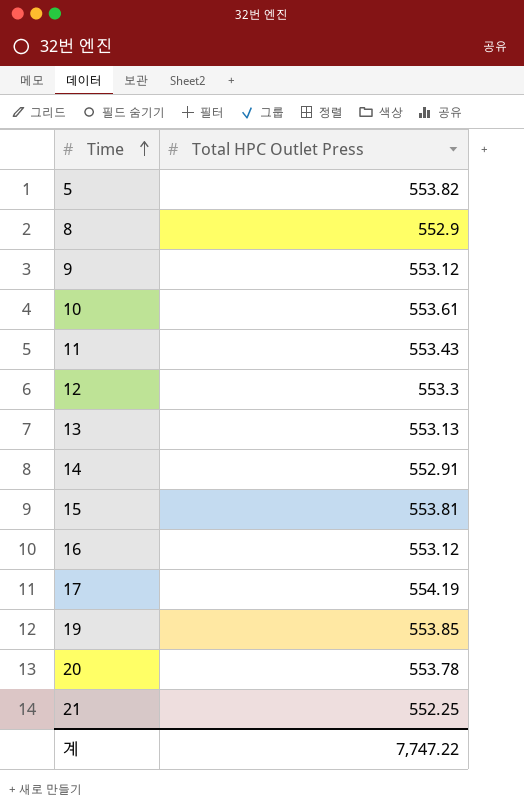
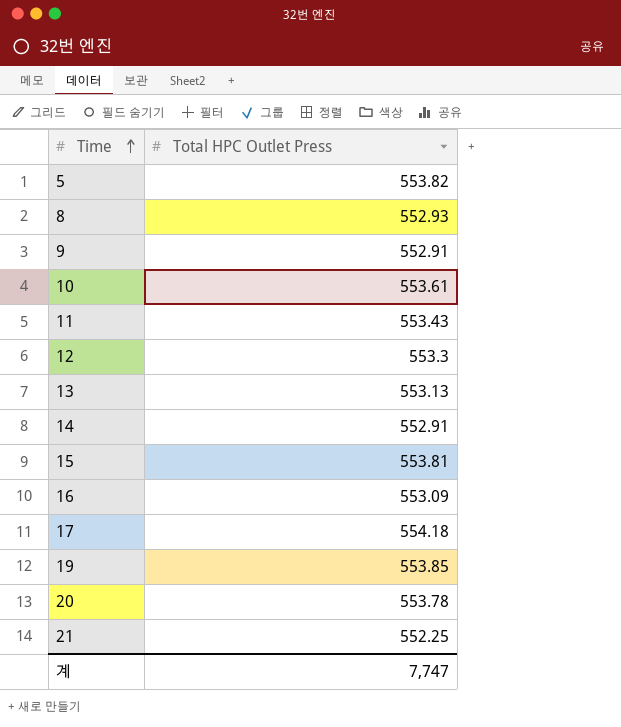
8 | Total HPC Outlet Press: 552.9 -> 552.93
9 | Total HPC Outlet Press: 553.12 -> 552.91
16 | Total HPC Outlet Press: 553.12 -> 553.09
17 | Total HPC Outlet Press: 554.19 -> 554.18
계 | Total HPC Outlet Press: 7,747.22 -> 7,747

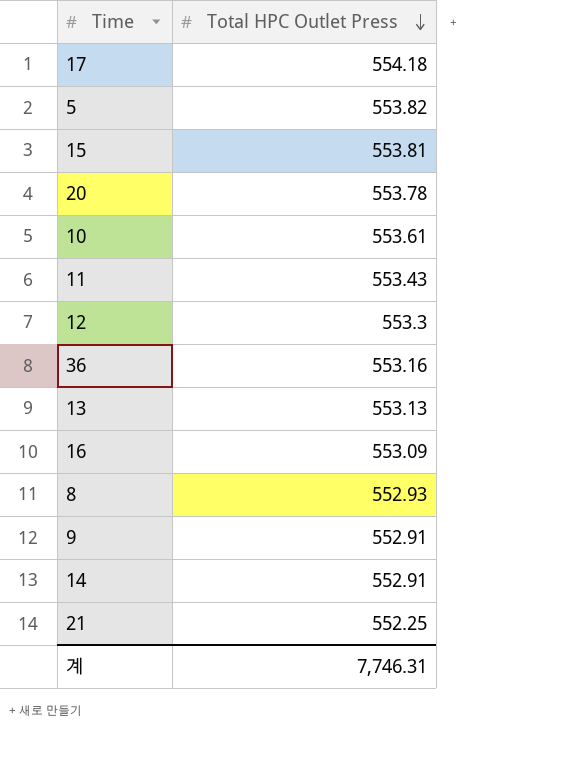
row order: Time ascending -> Total HPC Outlet Press descending
row 19: 553.85 -> none
row 36: none -> 553.16
계 | Total HPC Outlet Press: 7,747 -> 7,746.31

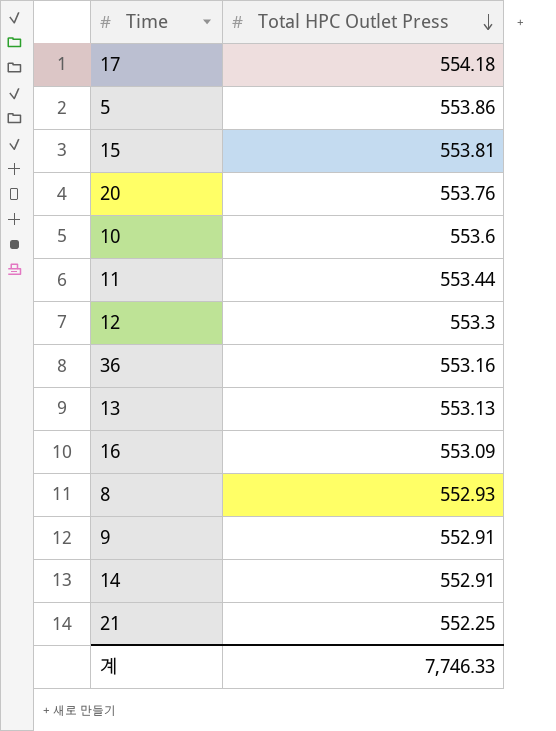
5 | Total HPC Outlet Press: 553.82 -> 553.86
20 | Total HPC Outlet Press: 553.78 -> 553.76
10 | Total HPC Outlet Press: 553.61 -> 553.6
11 | Total HPC Outlet Press: 553.43 -> 553.44
계 | Total HPC Outlet Press: 7,746.31 -> 7,746.33

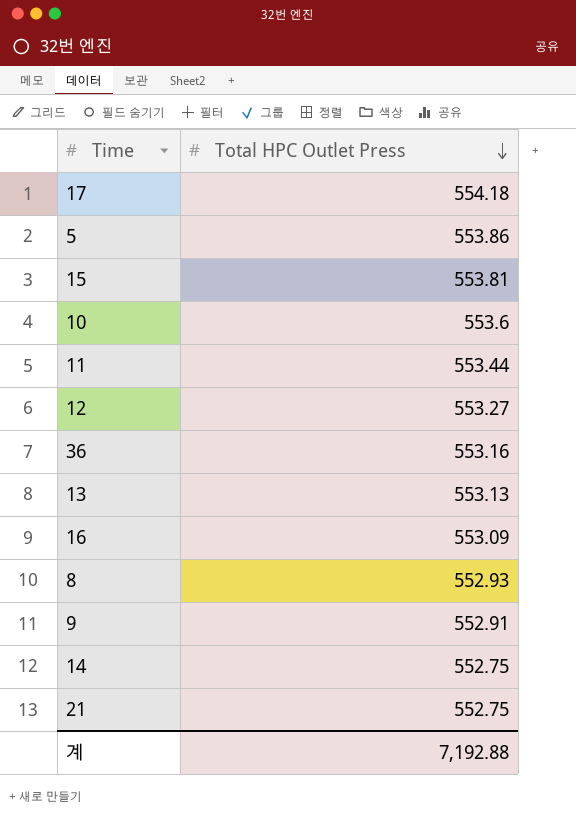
row 20: 553.76 -> none
12 | Total HPC Outlet Press: 553.3 -> 553.27
14 | Total HPC Outlet Press: 552.91 -> 552.75
21 | Total HPC Outlet Press: 552.25 -> 552.75
계 | Total HPC Outlet Press: 7,746.33 -> 7,192.88

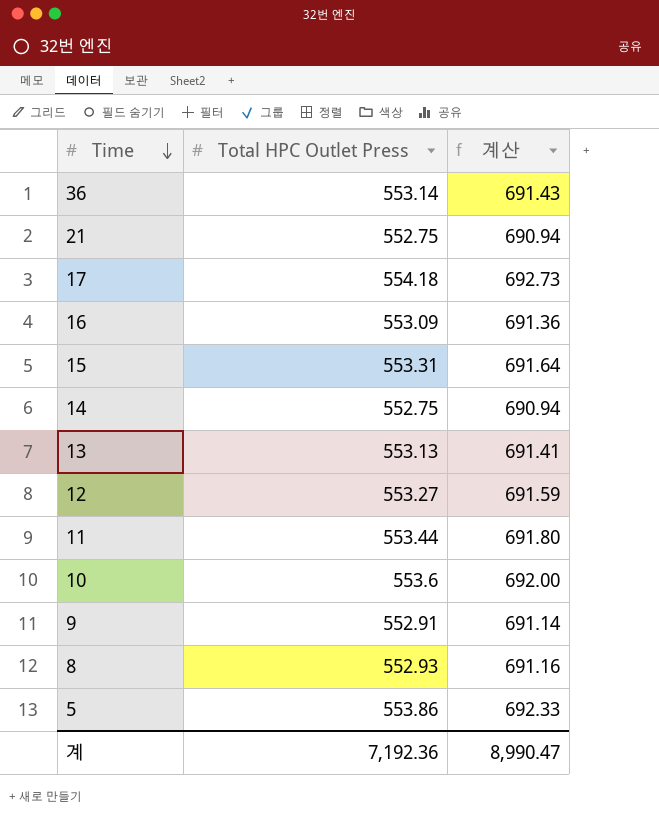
row order: Total HPC Outlet Press descending -> Time descending
column 계산 | formula: none -> [Total HPC Outlet Press] * 1.25
36 | Total HPC Outlet Press: 553.16 -> 553.14
15 | Total HPC Outlet Press: 553.81 -> 553.31
계 | Total HPC Outlet Press: 7,192.88 -> 7,192.36

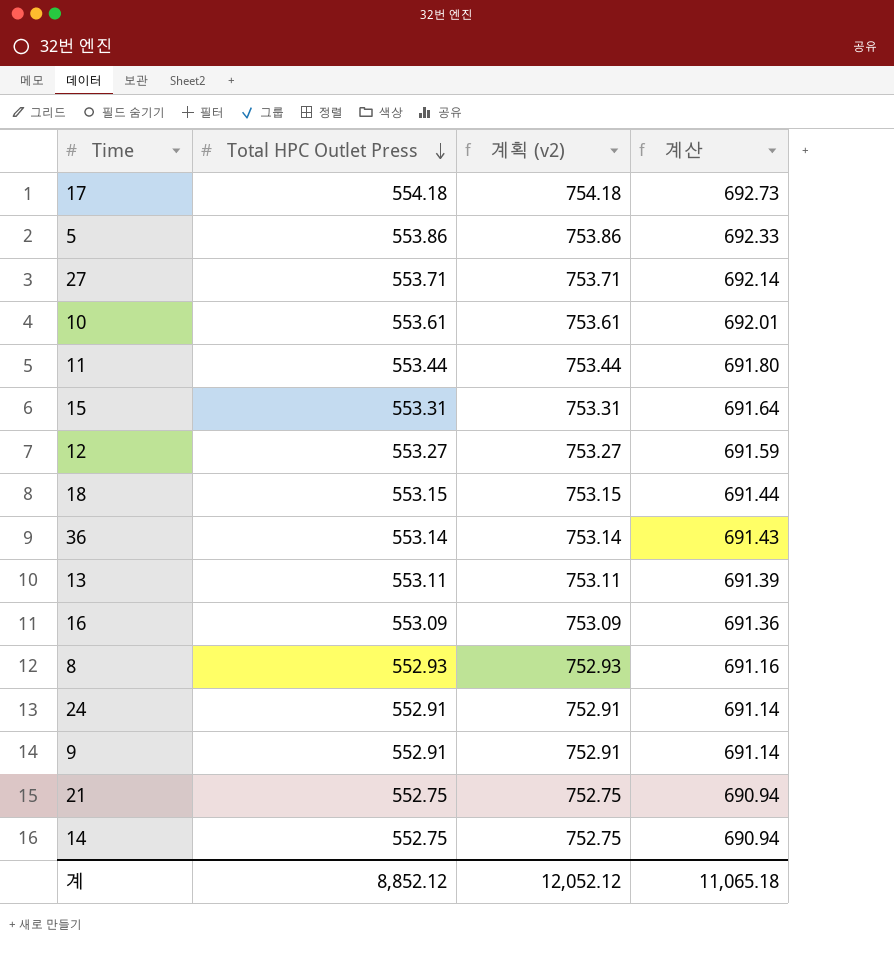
row order: Time descending -> Total HPC Outlet Press descending
column 계획 (v2) | formula: none -> [Total HPC Outlet Press] + 200
row 27: none -> 553.71 | 753.71 | 692.14
10 | Total HPC Outlet Press: 553.6 -> 553.61
10 | 계산: 692.00 -> 692.01
row 18: none -> 553.15 | 753.15 | 691.44
13 | Total HPC Outlet Press: 553.13 -> 553.11
13 | 계산: 691.41 -> 691.39
row 24: none -> 552.91 | 752.91 | 691.14
계 | Total HPC Outlet Press: 7,192.36 -> 8,852.12
계 | 계산: 8,990.47 -> 11,065.18

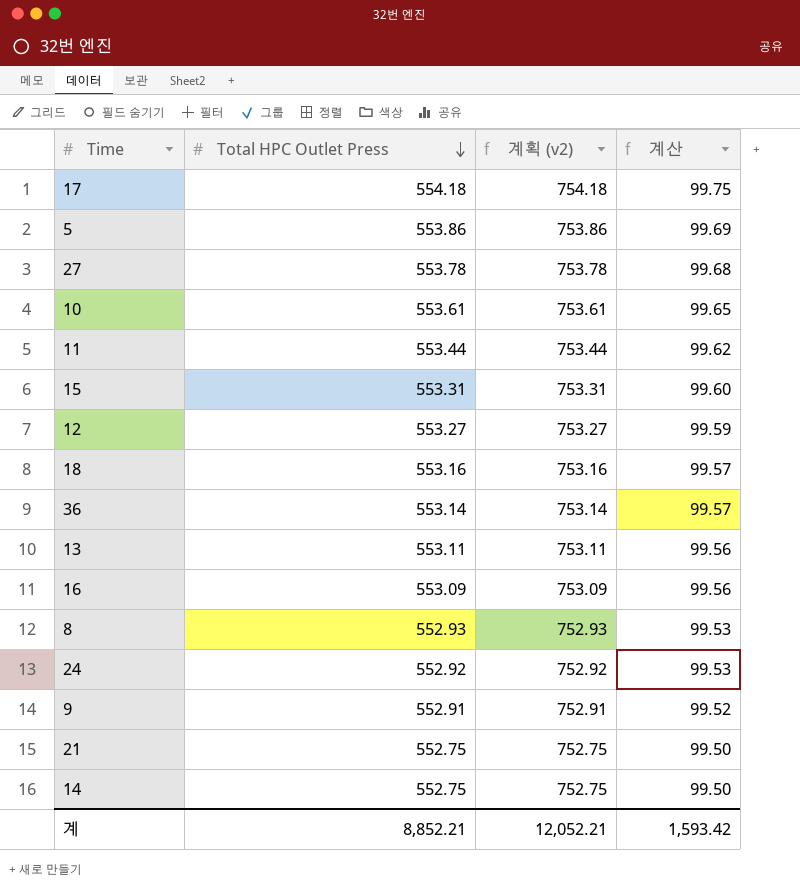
column 계산 | formula: [Total HPC Outlet Press] * 1.25 -> [Total HPC Outlet Press] * 0.18
27 | Total HPC Outlet Press: 553.71 -> 553.78
27 | 계획 (v2): 753.71 -> 753.78
18 | Total HPC Outlet Press: 553.15 -> 553.16
18 | 계획 (v2): 753.15 -> 753.16
24 | Total HPC Outlet Press: 552.91 -> 552.92
24 | 계획 (v2): 752.91 -> 752.92
계 | Total HPC Outlet Press: 8,852.12 -> 8,852.21
계 | 계획 (v2): 12,052.12 -> 12,052.21
계 | 계산: 11,065.18 -> 1,593.42

